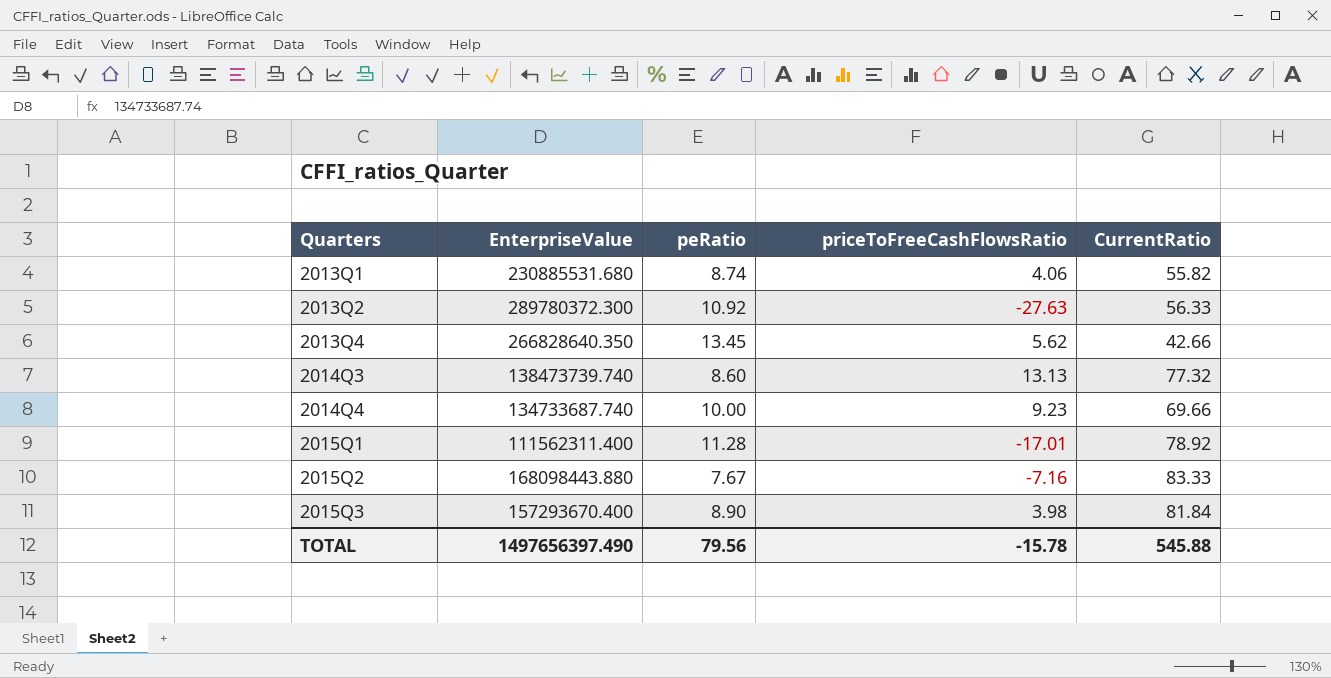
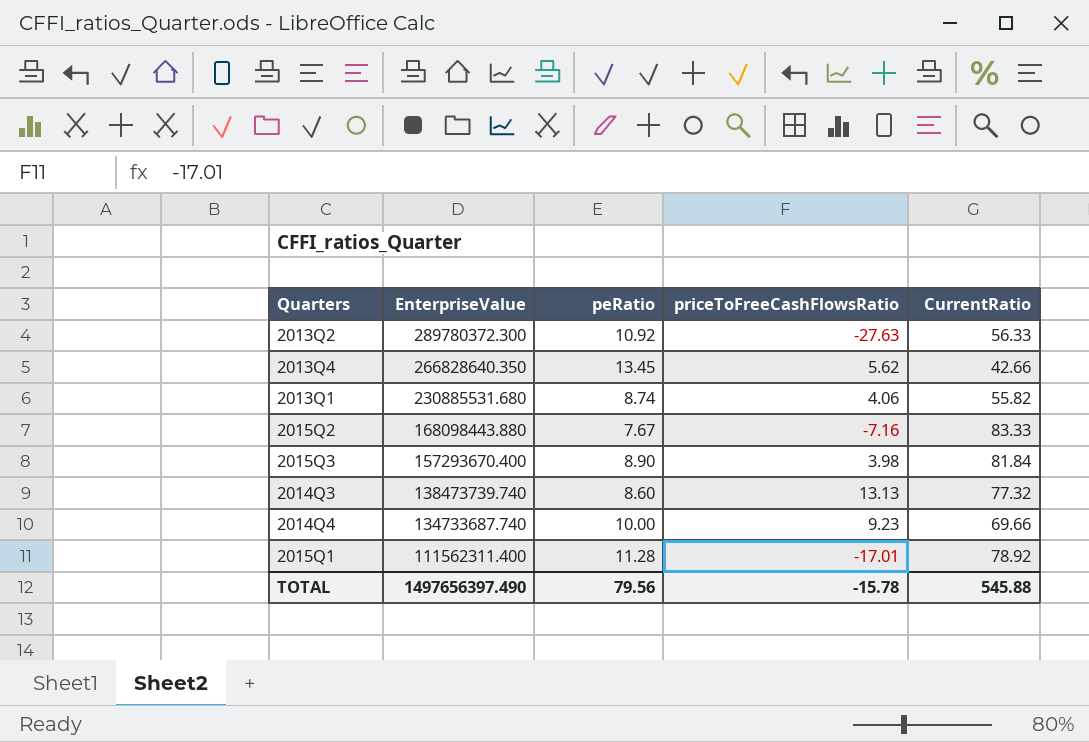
row order: Quarters ascending -> EnterpriseValue descending

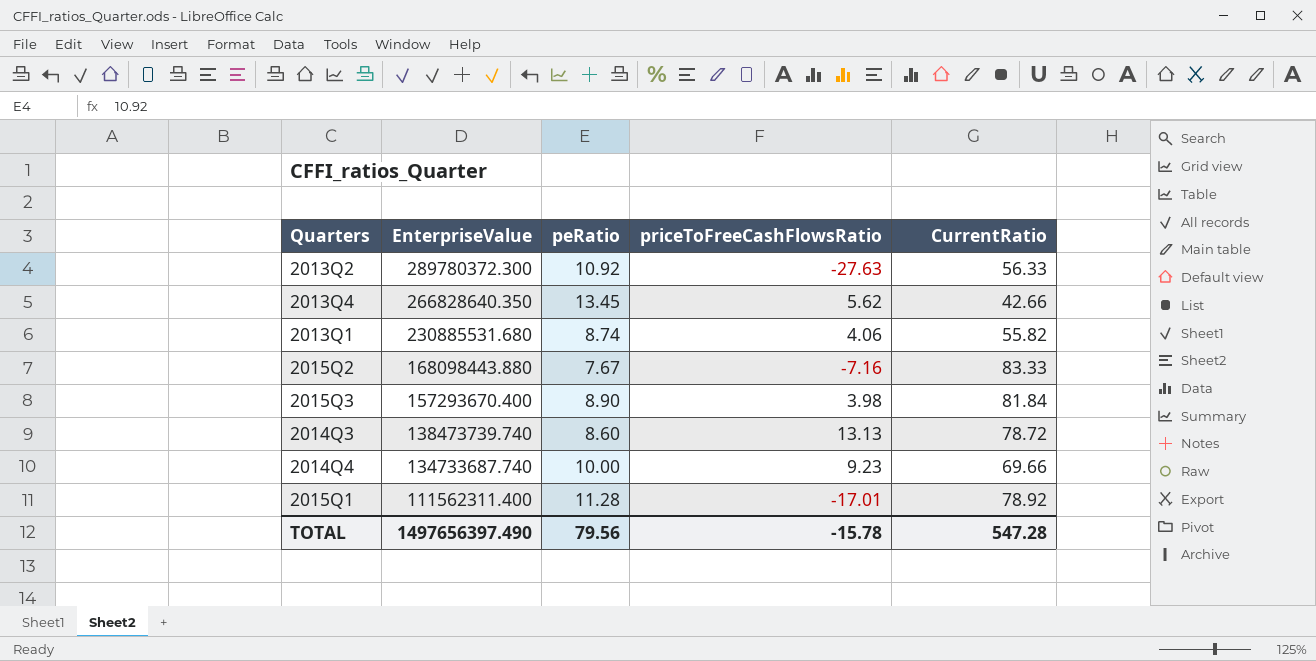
2014Q3 | CurrentRatio: 77.32 -> 78.72
TOTAL | CurrentRatio: 545.88 -> 547.28

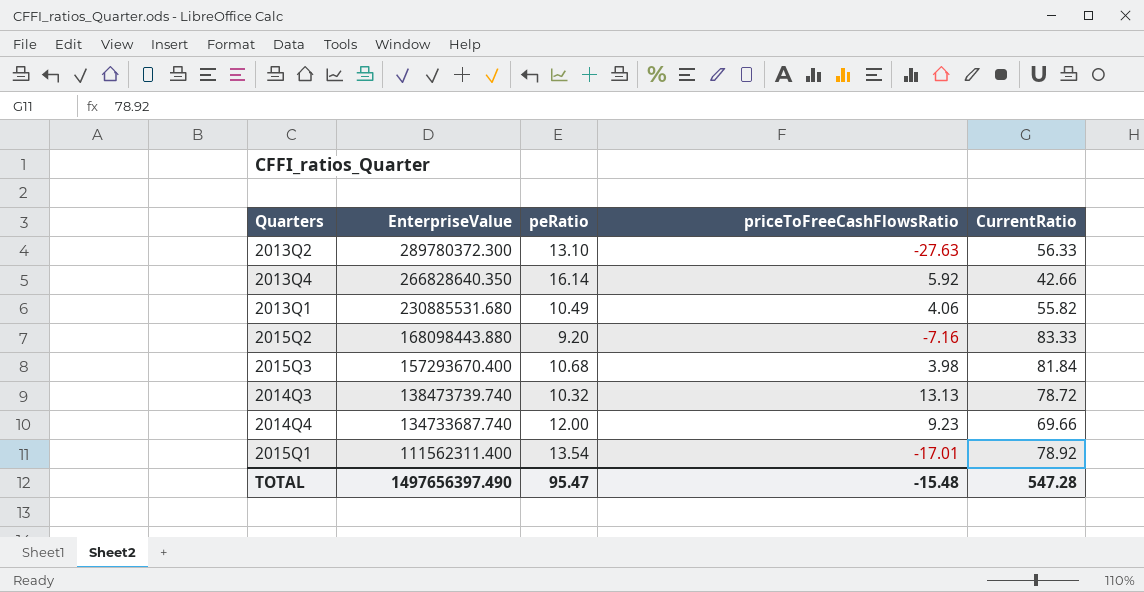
2013Q2 | peRatio: 10.92 -> 13.10
2013Q4 | peRatio: 13.45 -> 16.14
2013Q4 | priceToFreeCashFlowsRatio: 5.62 -> 5.92
2013Q1 | peRatio: 8.74 -> 10.49
2015Q2 | peRatio: 7.67 -> 9.20
2015Q3 | peRatio: 8.90 -> 10.68
2014Q3 | peRatio: 8.60 -> 10.32
2014Q4 | peRatio: 10.00 -> 12.00
2015Q1 | peRatio: 11.28 -> 13.54
TOTAL | peRatio: 79.56 -> 95.47
TOTAL | priceToFreeCashFlowsRatio: -15.78 -> -15.48

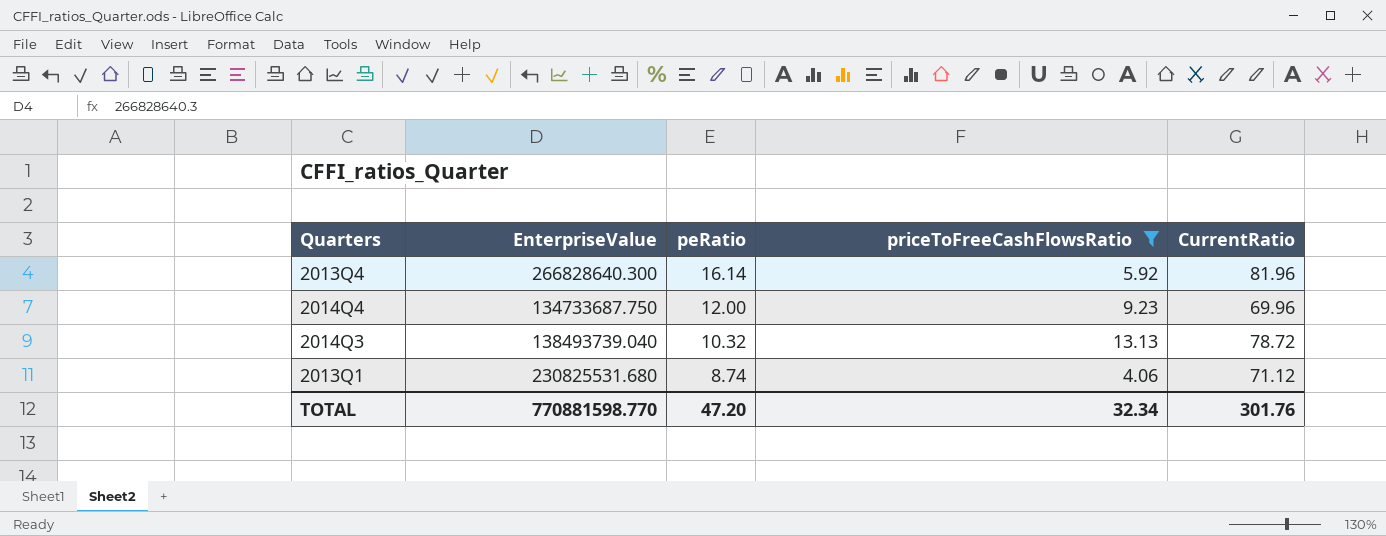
filter: none -> priceToFreeCashFlowsRatio >= 4.06
row order: EnterpriseValue descending -> peRatio descending
2013Q4 | EnterpriseValue: 266828640.350 -> 266828640.300
2013Q4 | CurrentRatio: 42.66 -> 81.96
2014Q4 | EnterpriseValue: 134733687.740 -> 134733687.750
2014Q4 | CurrentRatio: 69.66 -> 69.96
2014Q3 | EnterpriseValue: 138473739.740 -> 138493739.040
2013Q1 | EnterpriseValue: 230885531.680 -> 230825531.680
2013Q1 | peRatio: 10.49 -> 8.74
2013Q1 | CurrentRatio: 55.82 -> 71.12
TOTAL | EnterpriseValue: 1497656397.490 -> 770881598.770
TOTAL | peRatio: 95.47 -> 47.20
TOTAL | priceToFreeCashFlowsRatio: -15.48 -> 32.34
TOTAL | CurrentRatio: 547.28 -> 301.76

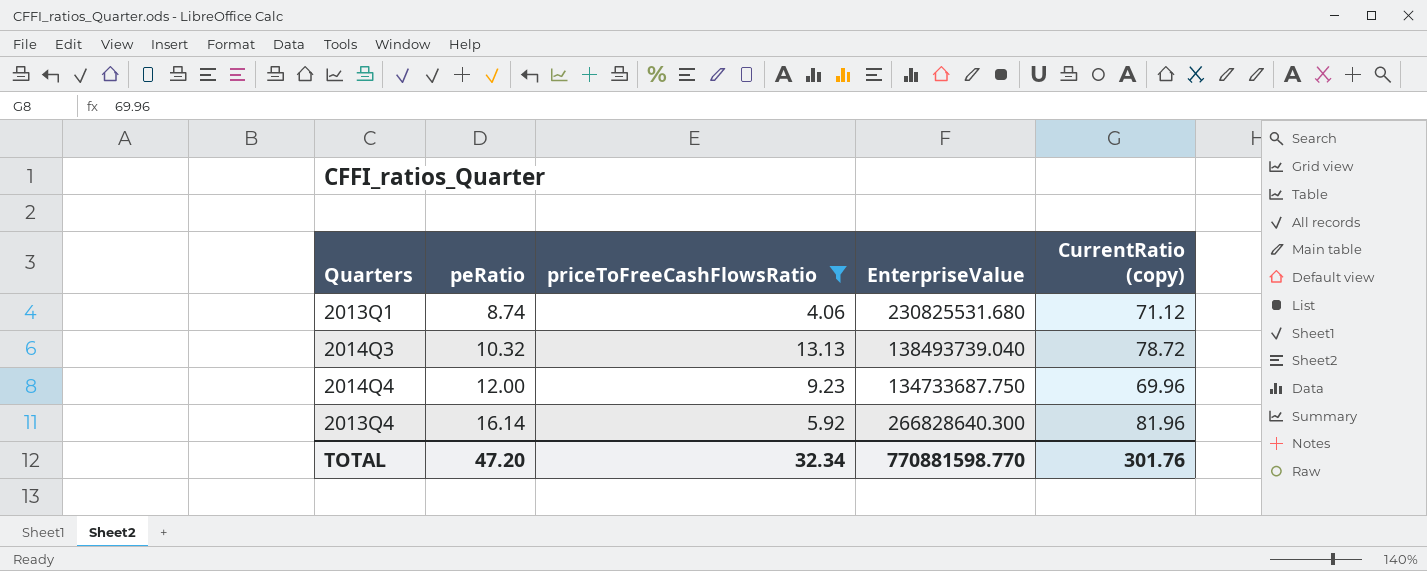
row order: peRatio descending -> peRatio ascending
column EnterpriseValue | position: 2 -> 4
column name: CurrentRatio -> CurrentRatio (copy)

